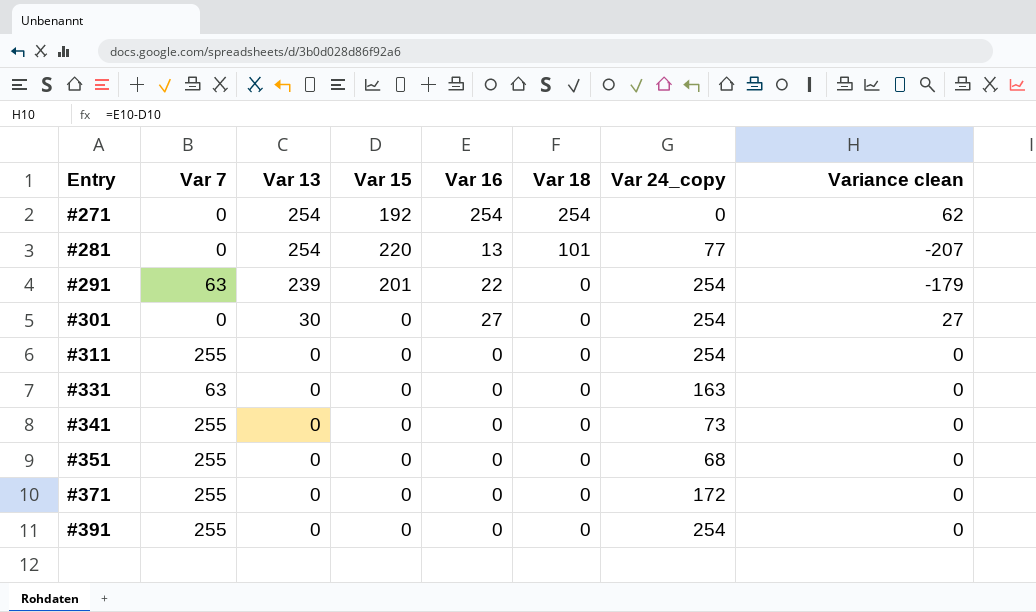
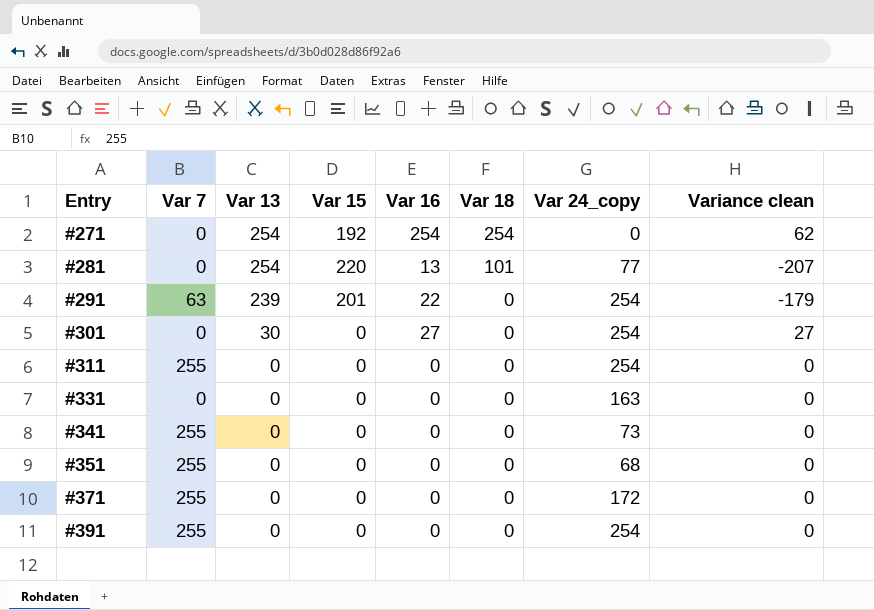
#331 | Var 7: 63 -> 0

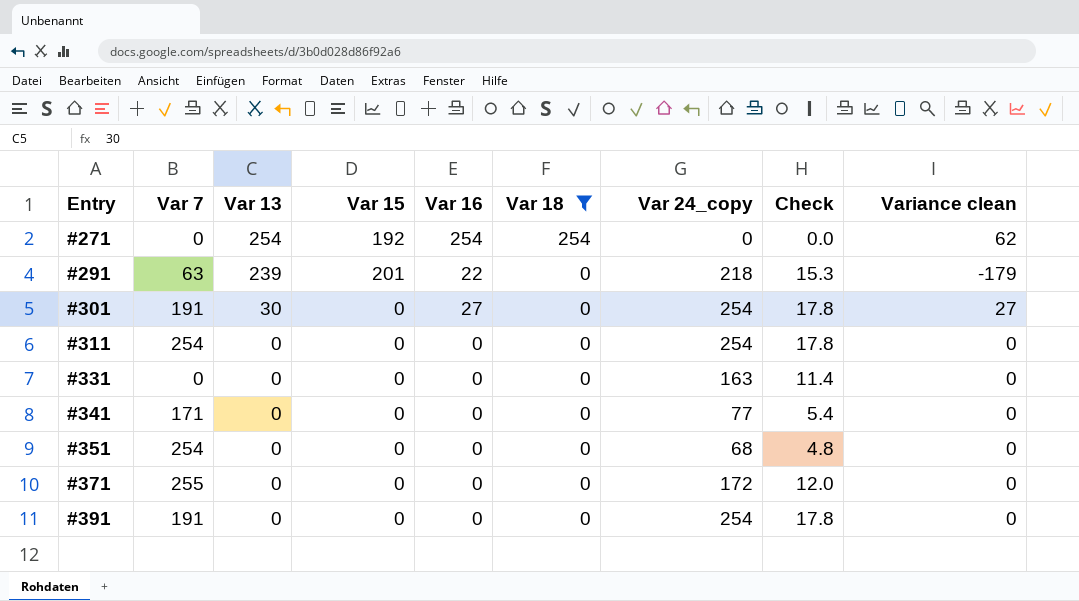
filter: none -> Var 18 != 101
column Check | formula: none -> [Var 24_copy] * 0.07
#291 | Var 24_copy: 254 -> 218
#301 | Var 7: 0 -> 191
#311 | Var 7: 255 -> 254
#341 | Var 7: 255 -> 171
#341 | Var 24_copy: 73 -> 77
#351 | Var 7: 255 -> 254
#391 | Var 7: 255 -> 191

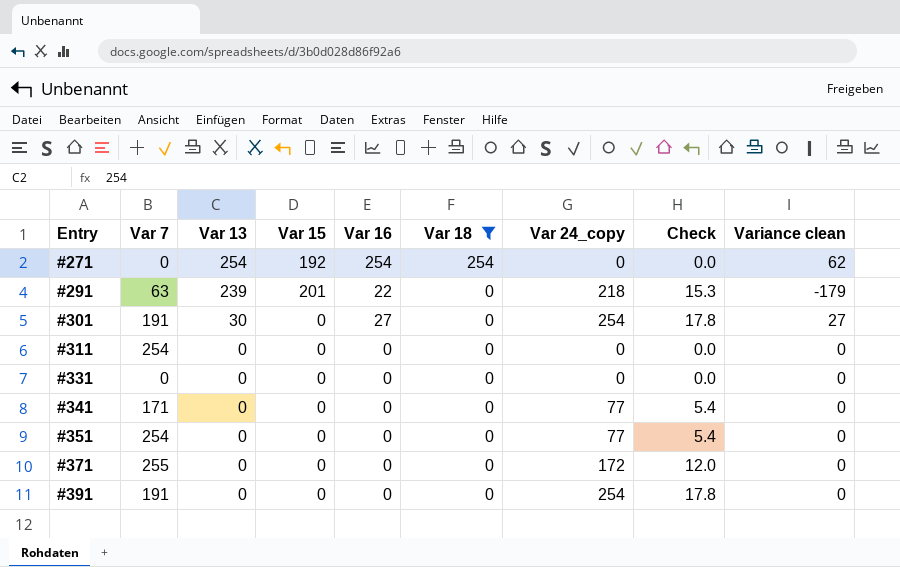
#311 | Var 24_copy: 254 -> 0
#311 | Check: 17.8 -> 0.0
#331 | Var 24_copy: 163 -> 0
#331 | Check: 11.4 -> 0.0
#351 | Var 24_copy: 68 -> 77
#351 | Check: 4.8 -> 5.4

